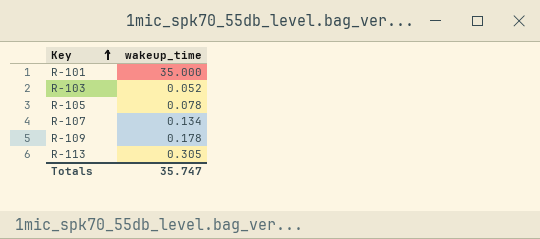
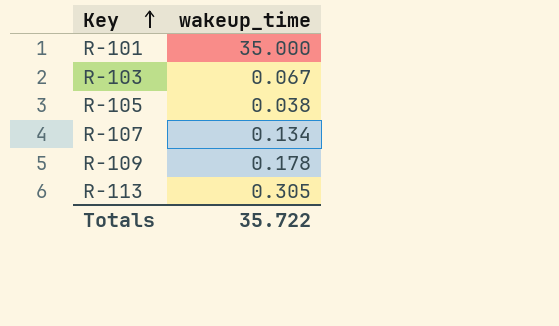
R-103 | wakeup_time: 0.052 -> 0.067
R-105 | wakeup_time: 0.078 -> 0.038
Totals | wakeup_time: 35.747 -> 35.722

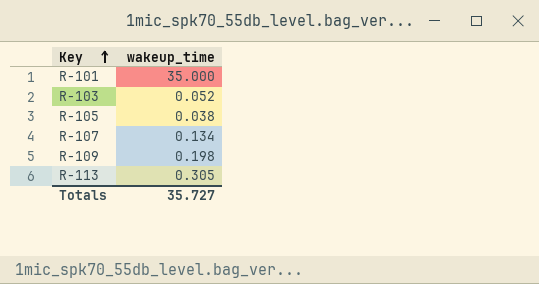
R-103 | wakeup_time: 0.067 -> 0.052
R-109 | wakeup_time: 0.178 -> 0.198
Totals | wakeup_time: 35.722 -> 35.727

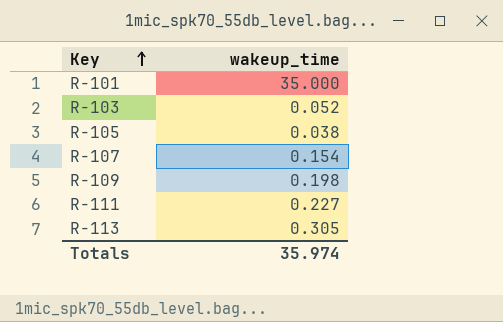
R-107 | wakeup_time: 0.134 -> 0.154
row R-111: none -> 0.227
Totals | wakeup_time: 35.727 -> 35.974

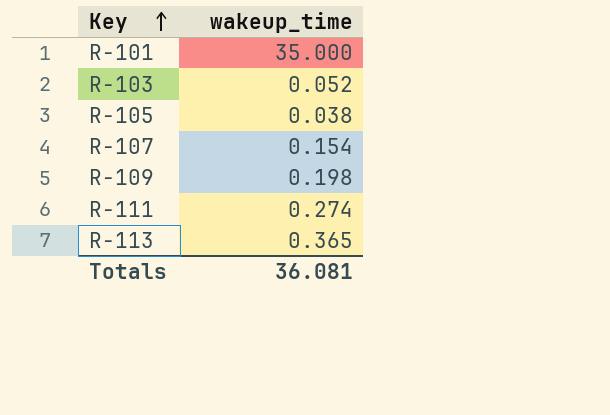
R-111 | wakeup_time: 0.227 -> 0.274
R-113 | wakeup_time: 0.305 -> 0.365
Totals | wakeup_time: 35.974 -> 36.081

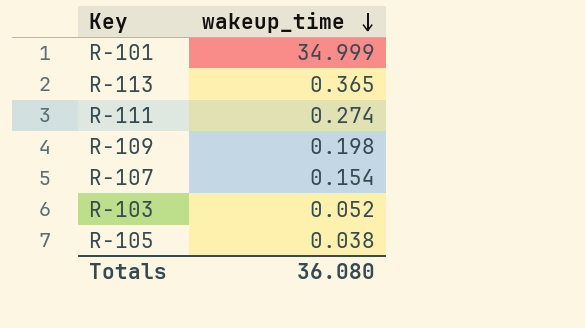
row order: Key ascending -> wakeup_time descending
R-101 | wakeup_time: 35.000 -> 34.999
Totals | wakeup_time: 36.081 -> 36.080

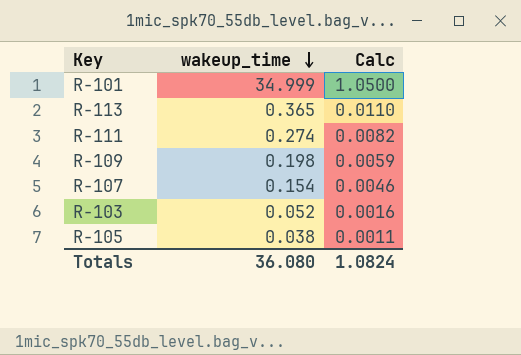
column Calc | formula: none -> [wakeup_time] * 0.03

